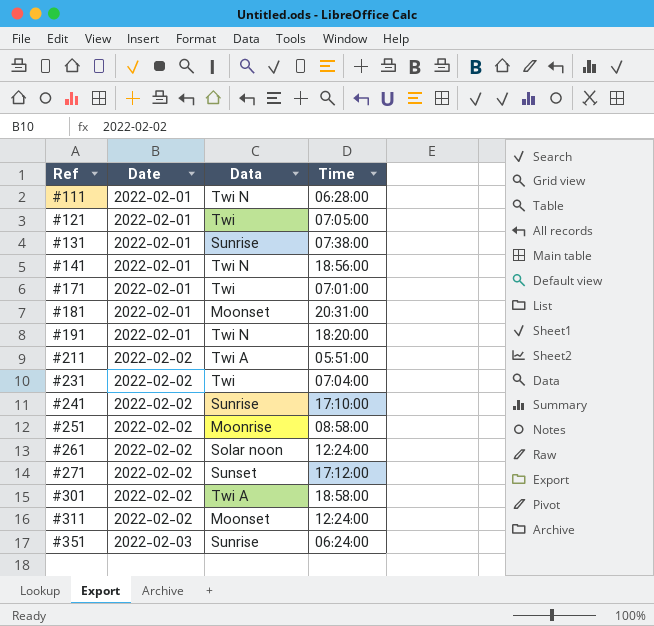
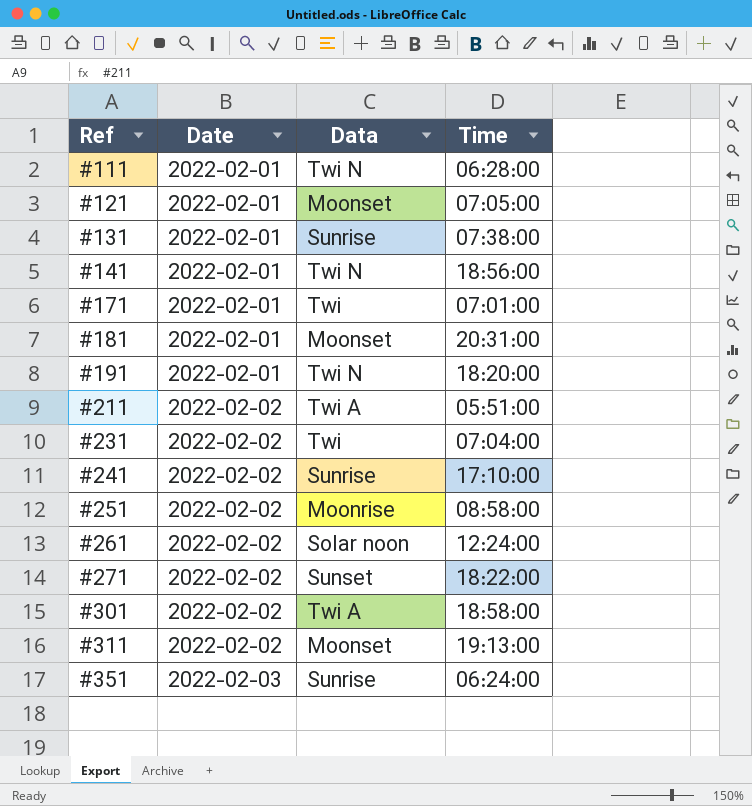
#121 | Data: Twi -> Moonset
#271 | Time: 17:12:00 -> 18:22:00
#311 | Time: 12:24:00 -> 19:13:00

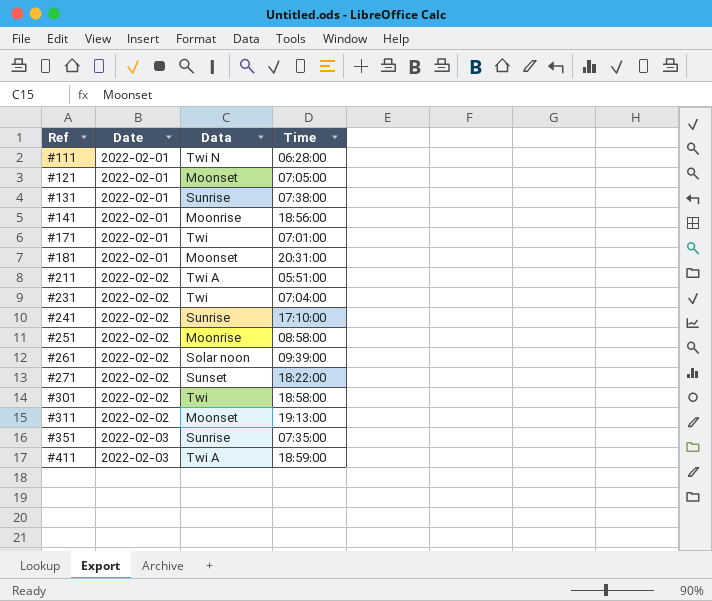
row #191: 2022-02-01 | Twi N | 18:20:00 -> none
#141 | Data: Twi N -> Moonrise
#261 | Time: 12:24:00 -> 09:39:00
#301 | Data: Twi A -> Twi
#351 | Time: 06:24:00 -> 07:35:00
row #411: none -> 2022-02-03 | Twi A | 18:59:00

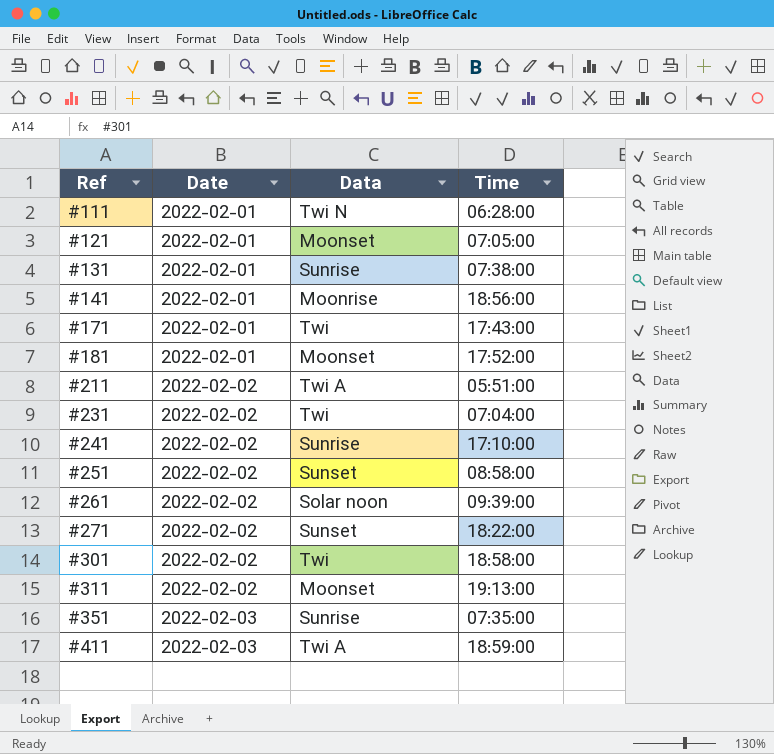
#171 | Time: 07:01:00 -> 17:43:00
#181 | Time: 20:31:00 -> 17:52:00
#251 | Data: Moonrise -> Sunset

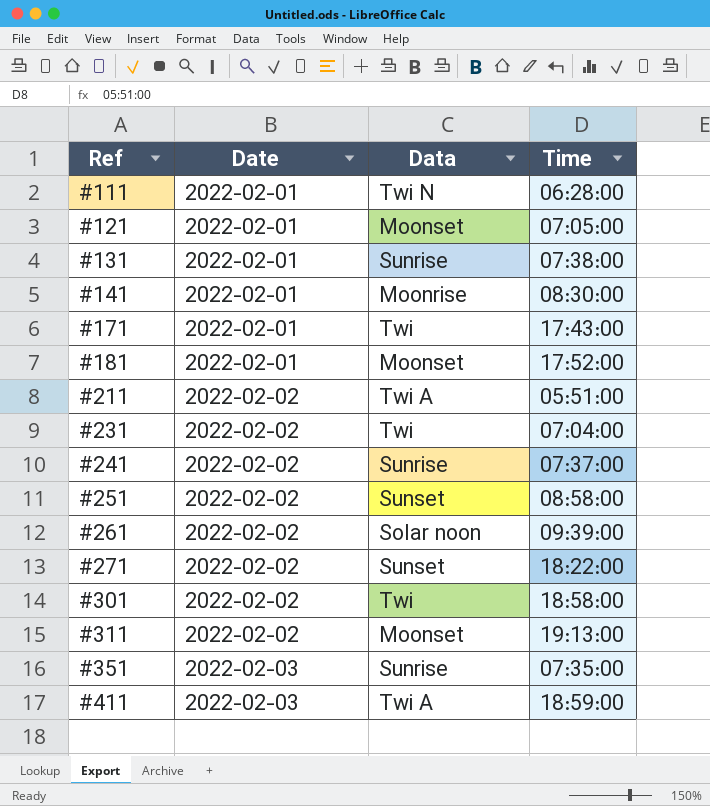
#141 | Time: 18:56:00 -> 08:30:00
#241 | Time: 17:10:00 -> 07:37:00

